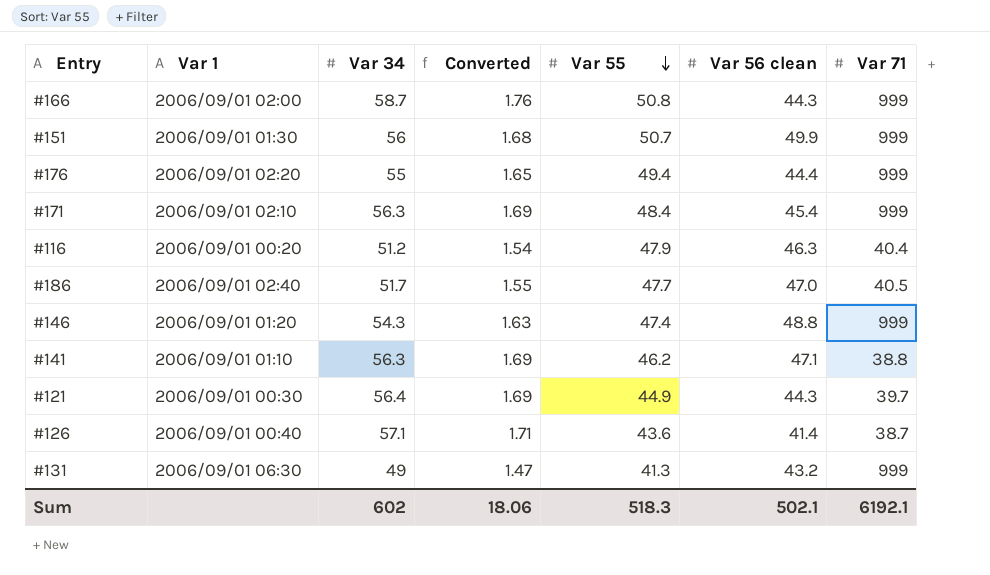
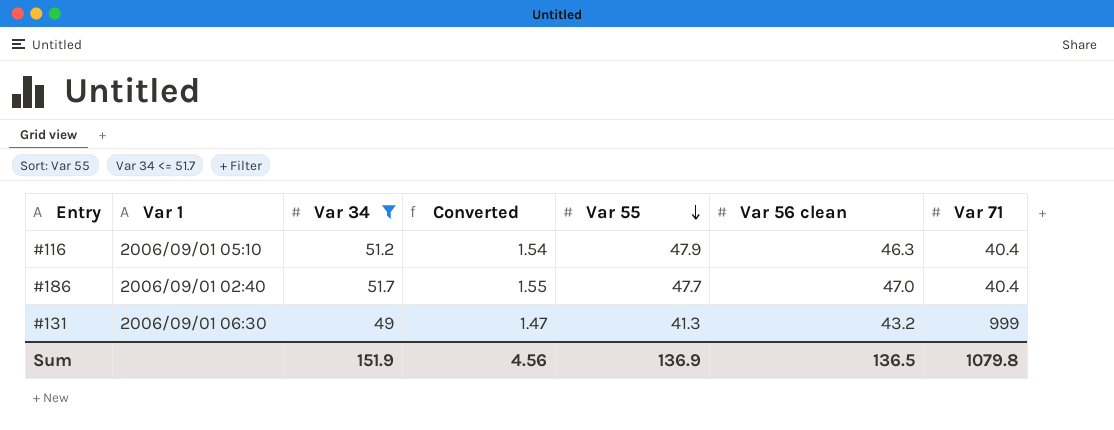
filter: none -> Var 34 <= 51.7
#116 | Var 1: 2006/09/01 00:20 -> 2006/09/01 05:10
#186 | Var 71: 40.5 -> 40.4
Sum | Var 34: 602 -> 151.9
Sum | Converted: 18.06 -> 4.56
Sum | Var 55: 518.3 -> 136.9
Sum | Var 56 clean: 502.1 -> 136.5
Sum | Var 71: 6192.1 -> 1079.8

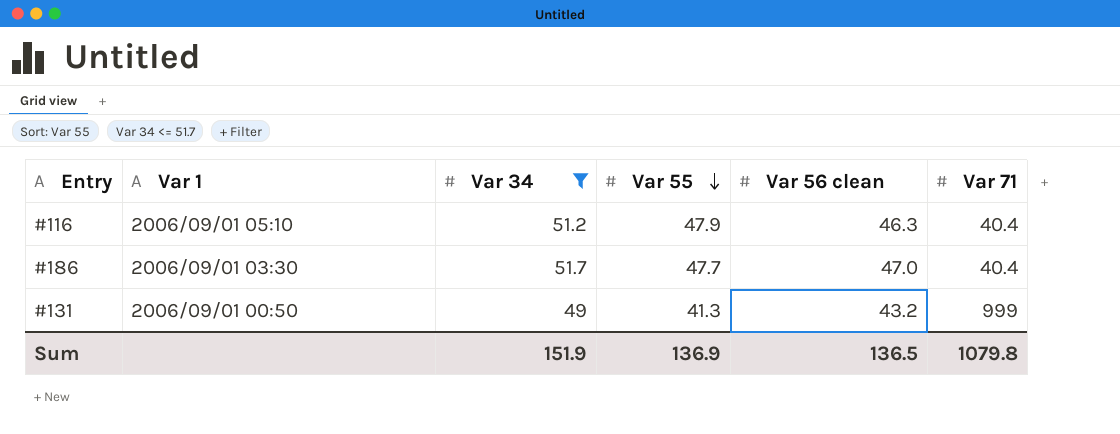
column Converted | formula: [Var 34] * 0.03 -> none
#186 | Var 1: 2006/09/01 02:40 -> 2006/09/01 03:30
#131 | Var 1: 2006/09/01 06:30 -> 2006/09/01 00:50

